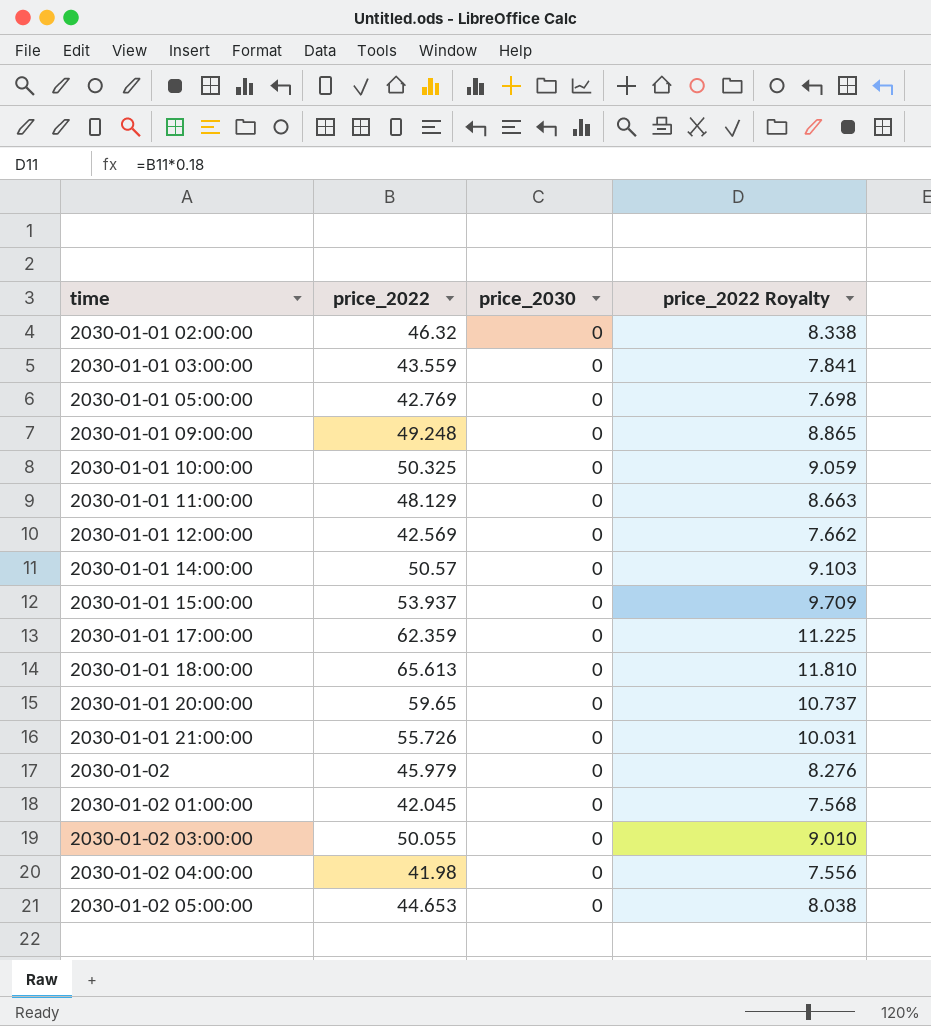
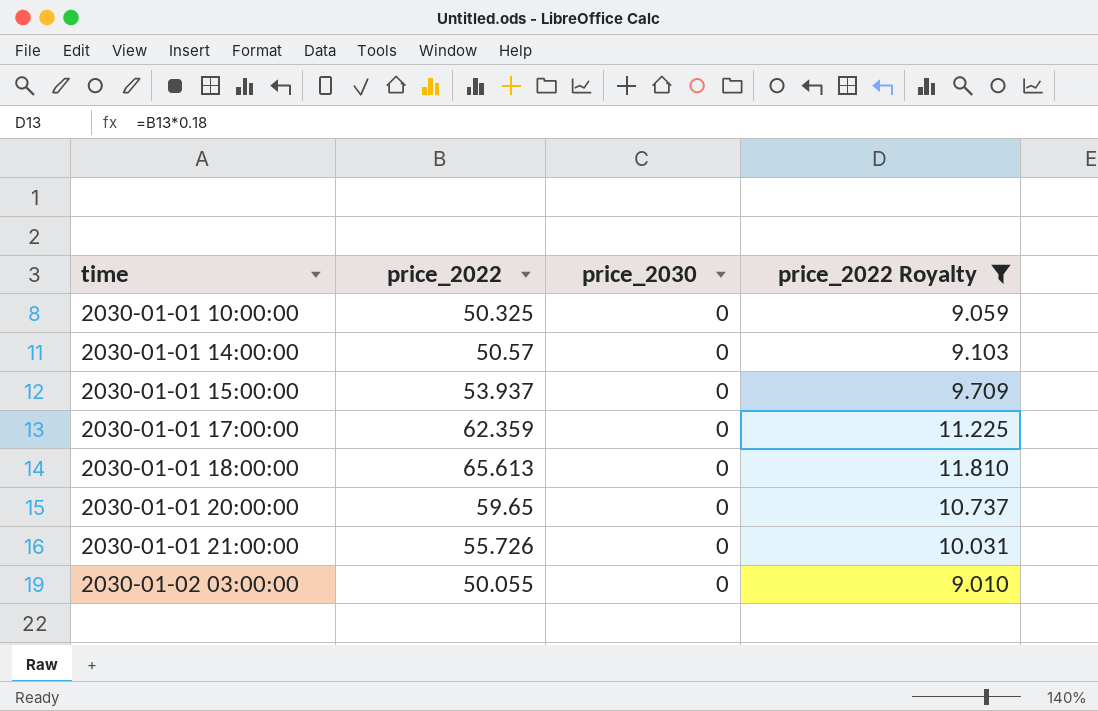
filter: none -> price_2022 Royalty >= 9.010

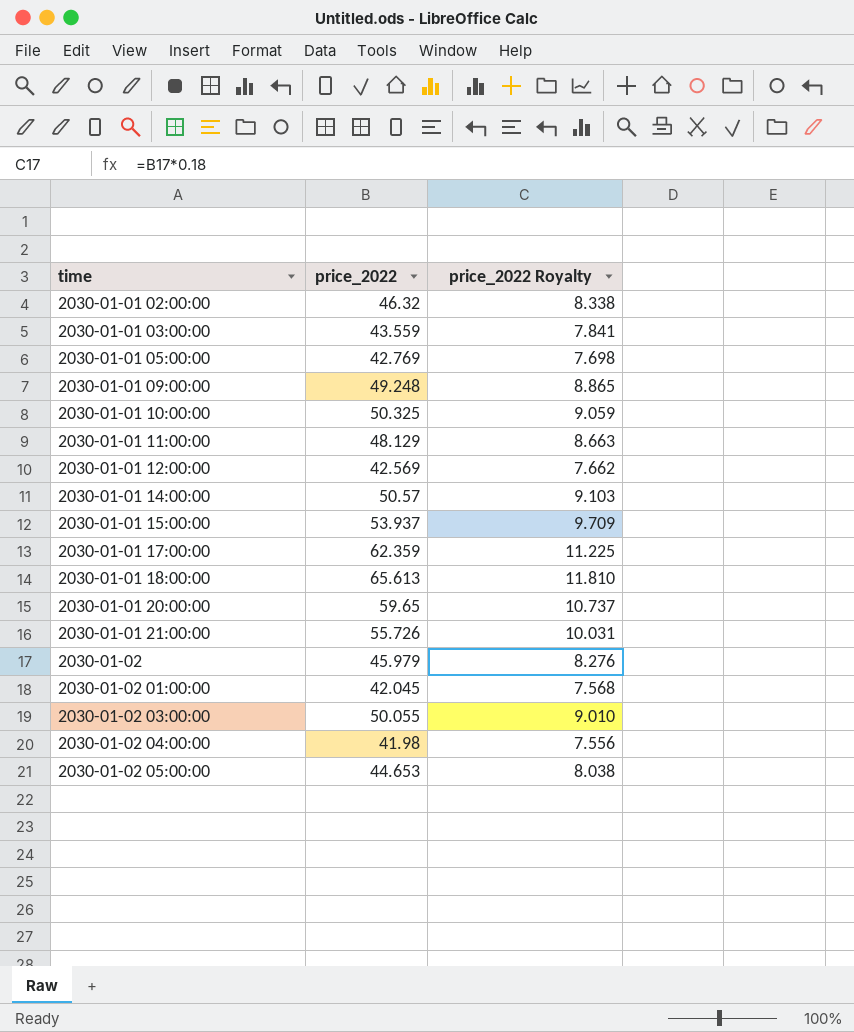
filter: price_2022 Royalty >= 9.010 -> none
column price_2030 | position: 3 -> none

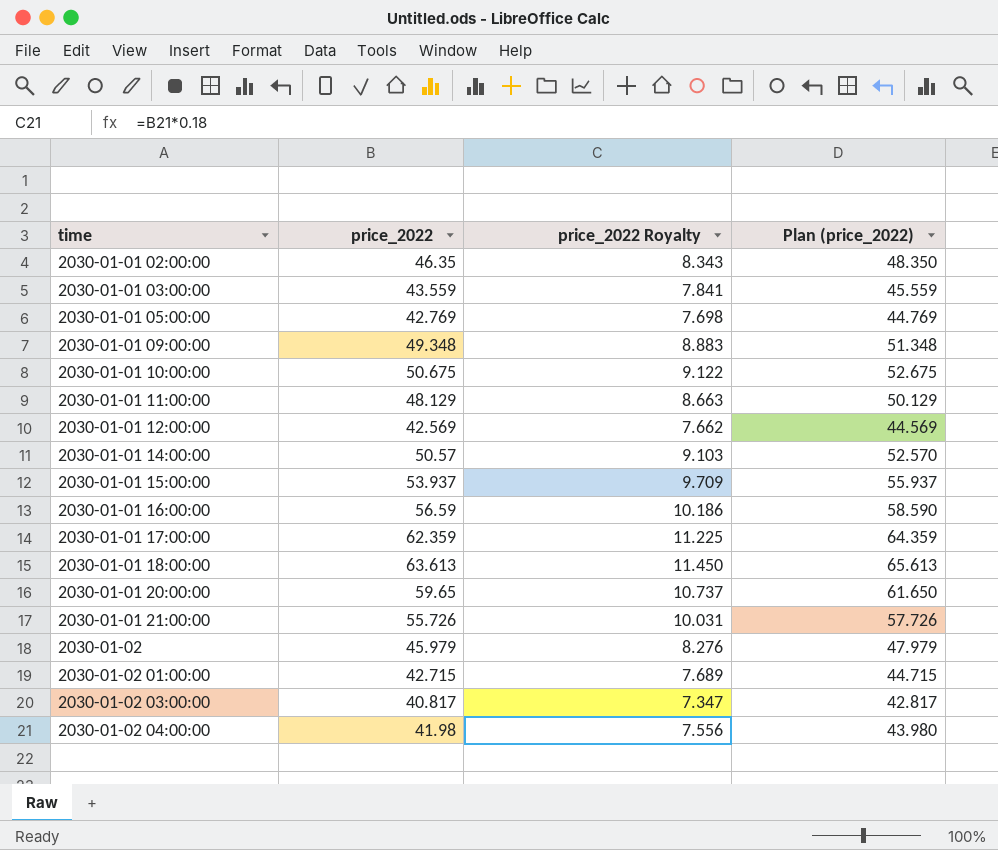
column Plan (price_2022) | formula: none -> [price_2022] + 2
row 2030-01-02 05:00:00: 44.653 | 8.038 -> none
2030-01-01 02:00:00 | price_2022: 46.32 -> 46.35
2030-01-01 02:00:00 | price_2022 Royalty: 8.338 -> 8.343
2030-01-01 09:00:00 | price_2022: 49.248 -> 49.348
2030-01-01 09:00:00 | price_2022 Royalty: 8.865 -> 8.883
2030-01-01 10:00:00 | price_2022: 50.325 -> 50.675
2030-01-01 10:00:00 | price_2022 Royalty: 9.059 -> 9.122
row 2030-01-01 16:00:00: none -> 56.59 | 10.186 | 58.590
2030-01-01 18:00:00 | price_2022: 65.613 -> 63.613
2030-01-01 18:00:00 | price_2022 Royalty: 11.810 -> 11.450
2030-01-02 01:00:00 | price_2022: 42.045 -> 42.715
2030-01-02 01:00:00 | price_2022 Royalty: 7.568 -> 7.689
2030-01-02 03:00:00 | price_2022: 50.055 -> 40.817
2030-01-02 03:00:00 | price_2022 Royalty: 9.010 -> 7.347

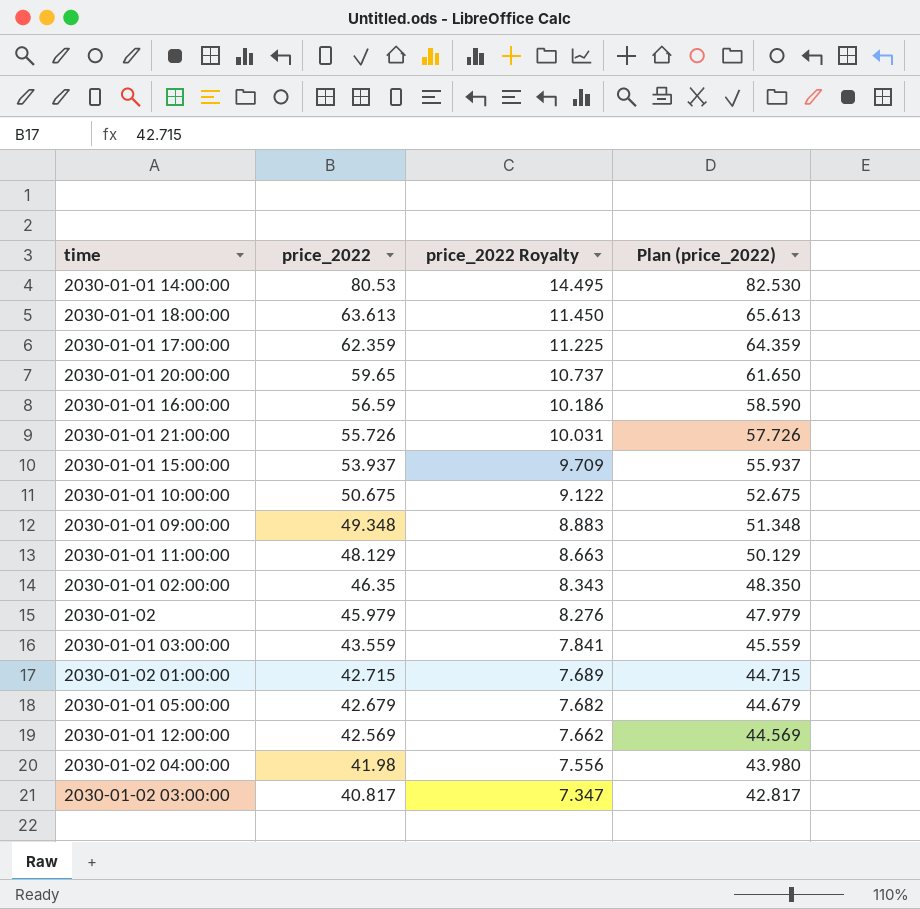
row order: time ascending -> price_2022 descending
2030-01-01 14:00:00 | price_2022: 50.57 -> 80.53
2030-01-01 14:00:00 | price_2022 Royalty: 9.103 -> 14.495
2030-01-01 14:00:00 | Plan (price_2022): 52.570 -> 82.530
2030-01-01 05:00:00 | price_2022: 42.769 -> 42.679
2030-01-01 05:00:00 | price_2022 Royalty: 7.698 -> 7.682
2030-01-01 05:00:00 | Plan (price_2022): 44.769 -> 44.679

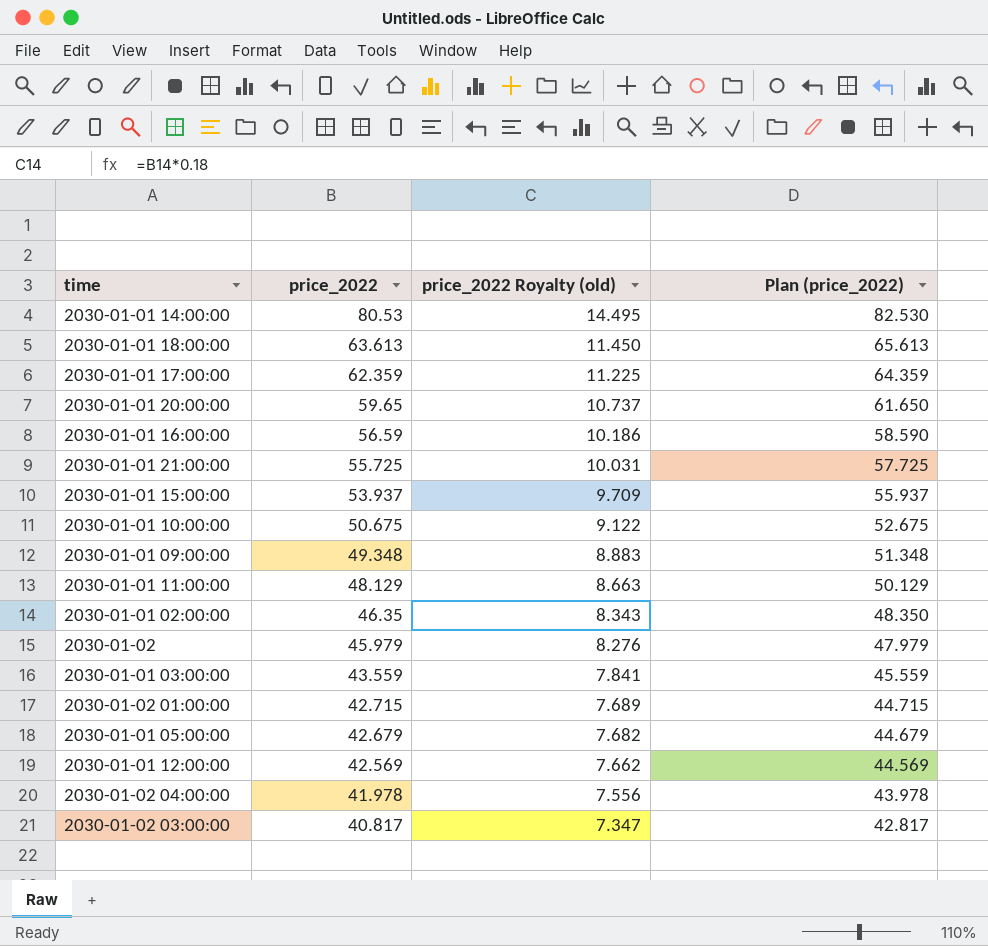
column name: price_2022 Royalty -> price_2022 Royalty (old)
2030-01-01 21:00:00 | price_2022: 55.726 -> 55.725
2030-01-01 21:00:00 | Plan (price_2022): 57.726 -> 57.725
2030-01-02 04:00:00 | price_2022: 41.98 -> 41.978
2030-01-02 04:00:00 | Plan (price_2022): 43.980 -> 43.978

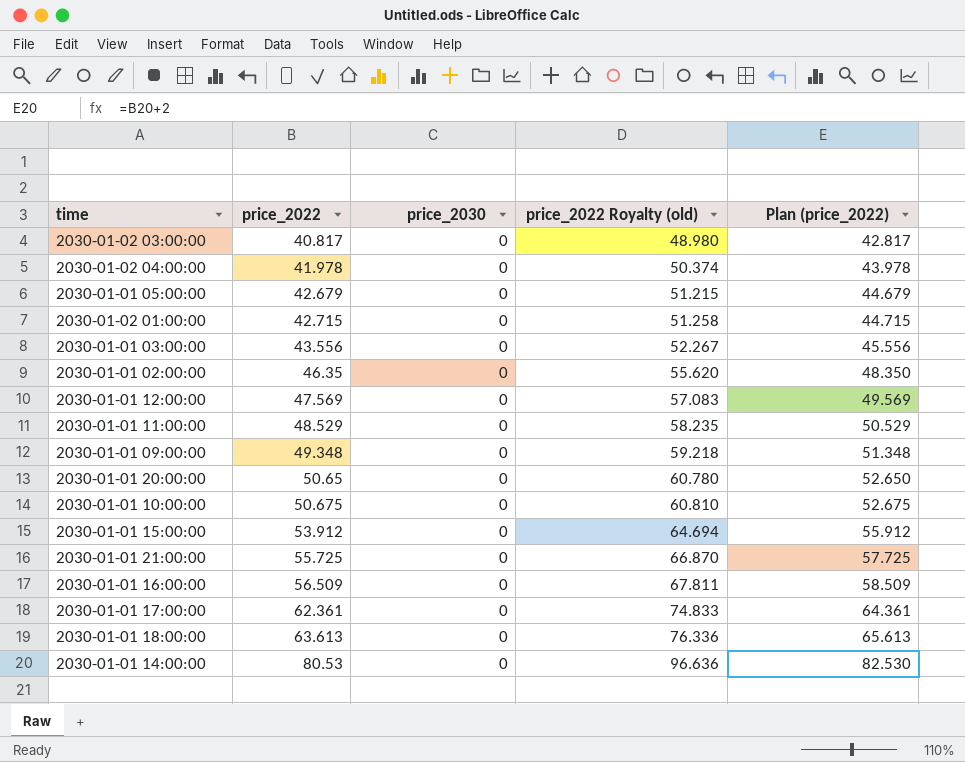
row order: price_2022 descending -> price_2022 ascending
column price_2030 | position: none -> 3
column price_2022 Royalty (old) | formula: [price_2022] * 0.18 -> [price_2022] * 1.2
row 2030-01-02: 45.979 | 8.276 | 47.979 -> none
2030-01-01 03:00:00 | price_2022: 43.559 -> 43.556
2030-01-01 03:00:00 | Plan (price_2022): 45.559 -> 45.556
2030-01-01 12:00:00 | price_2022: 42.569 -> 47.569
2030-01-01 12:00:00 | Plan (price_2022): 44.569 -> 49.569
2030-01-01 11:00:00 | price_2022: 48.129 -> 48.529
2030-01-01 11:00:00 | Plan (price_2022): 50.129 -> 50.529
2030-01-01 20:00:00 | price_2022: 59.65 -> 50.65
2030-01-01 20:00:00 | Plan (price_2022): 61.650 -> 52.650
2030-01-01 15:00:00 | price_2022: 53.937 -> 53.912
2030-01-01 15:00:00 | Plan (price_2022): 55.937 -> 55.912
2030-01-01 16:00:00 | price_2022: 56.59 -> 56.509
2030-01-01 16:00:00 | Plan (price_2022): 58.590 -> 58.509
2030-01-01 17:00:00 | price_2022: 62.359 -> 62.361
2030-01-01 17:00:00 | Plan (price_2022): 64.359 -> 64.361

